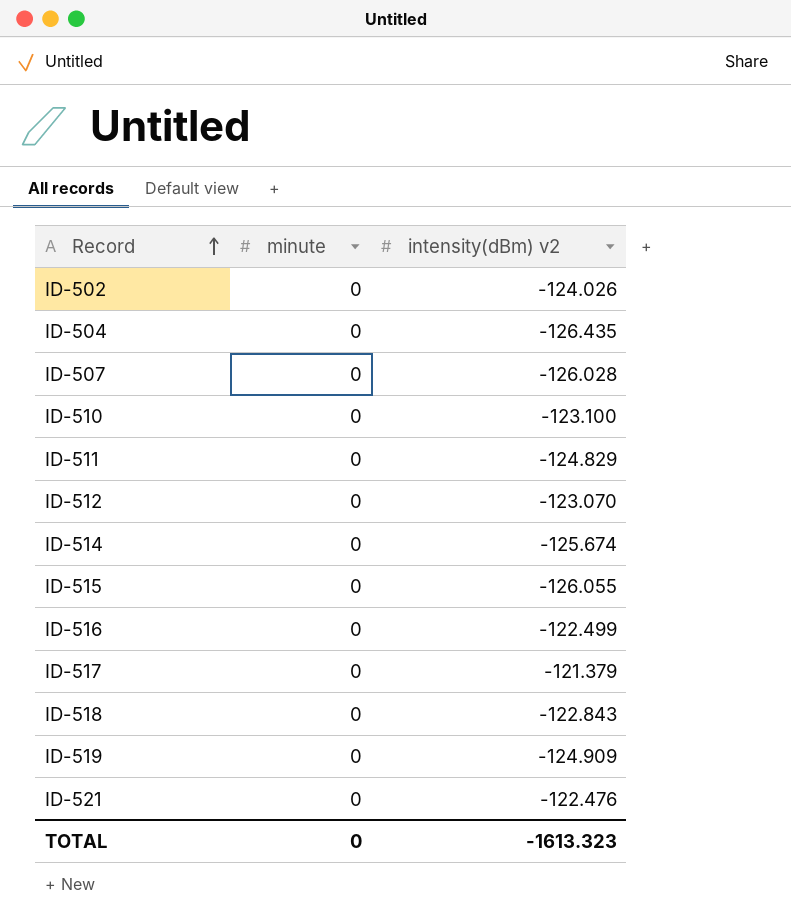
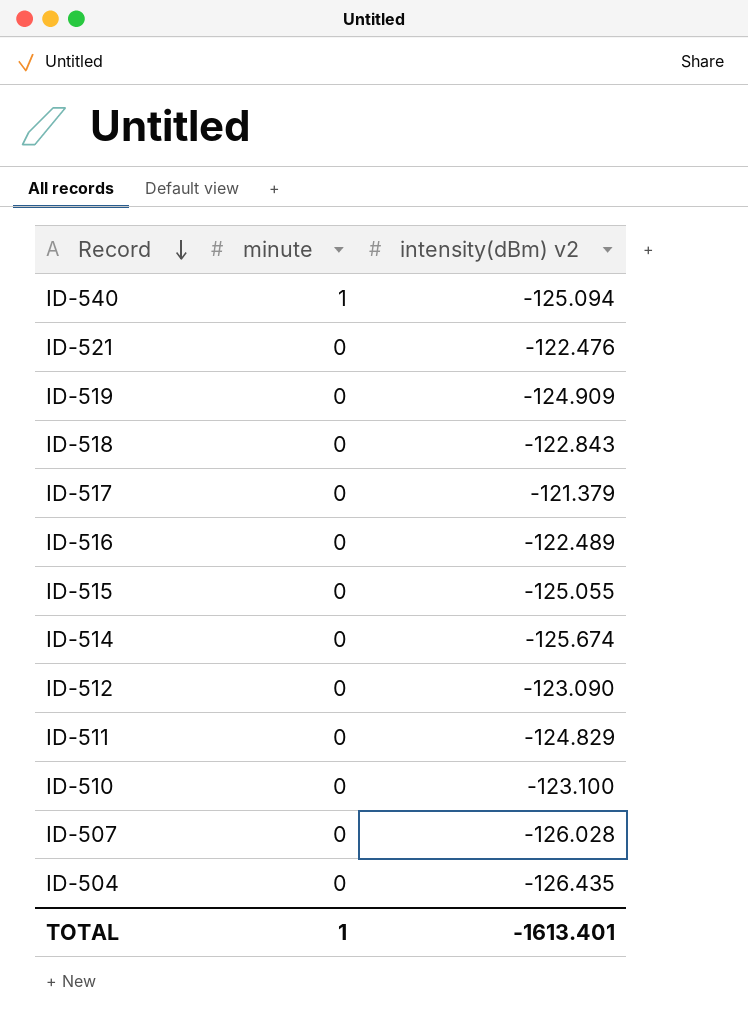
row order: Record ascending -> Record descending
row ID-502: 0 | -124.026 -> none
row ID-540: none -> 1 | -125.094
ID-516 | intensity(dBm) v2: -122.499 -> -122.489
ID-515 | intensity(dBm) v2: -126.055 -> -125.055
ID-512 | intensity(dBm) v2: -123.070 -> -123.090
TOTAL | minute: 0 -> 1
TOTAL | intensity(dBm) v2: -1613.323 -> -1613.401

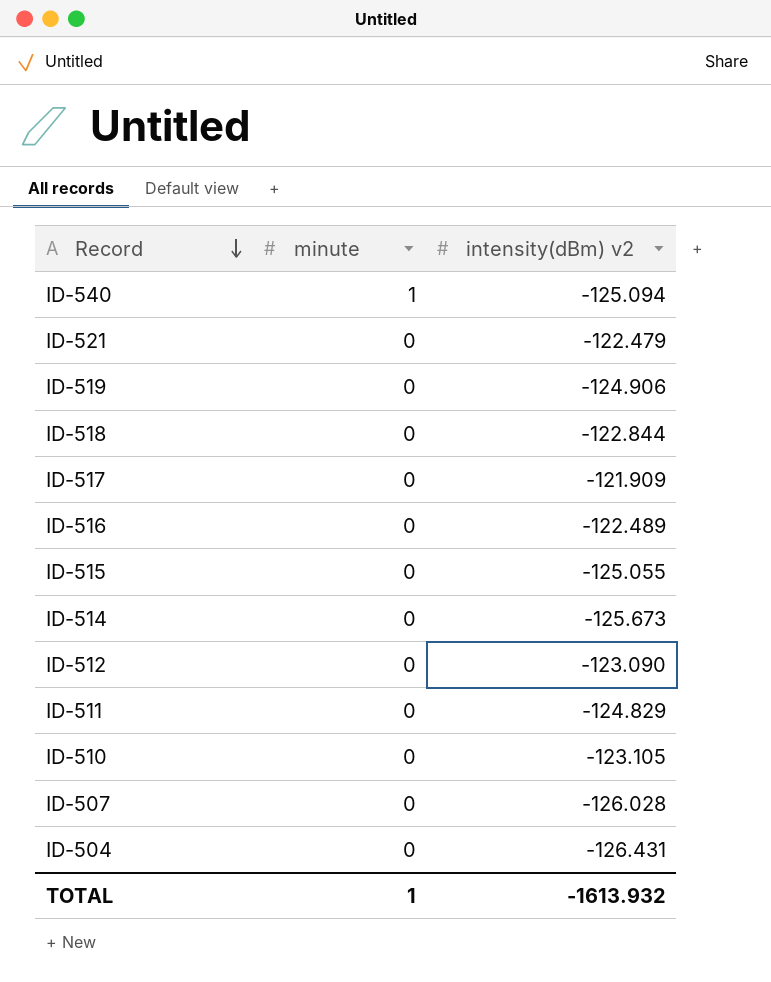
ID-521 | intensity(dBm) v2: -122.476 -> -122.479
ID-519 | intensity(dBm) v2: -124.909 -> -124.906
ID-518 | intensity(dBm) v2: -122.843 -> -122.844
ID-517 | intensity(dBm) v2: -121.379 -> -121.909
ID-514 | intensity(dBm) v2: -125.674 -> -125.673
ID-510 | intensity(dBm) v2: -123.100 -> -123.105
ID-504 | intensity(dBm) v2: -126.435 -> -126.431
TOTAL | intensity(dBm) v2: -1613.401 -> -1613.932

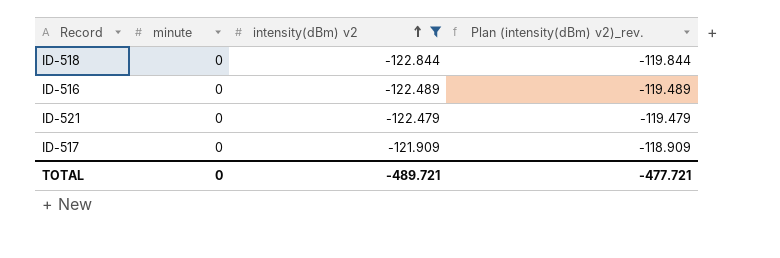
filter: none -> intensity(dBm) v2 >= -122.844
row order: Record descending -> intensity(dBm) v2 ascending
column Plan (intensity(dBm) v2)_rev. | formula: none -> [intensity(dBm) v2] + 3
TOTAL | minute: 1 -> 0
TOTAL | intensity(dBm) v2: -1613.932 -> -489.721

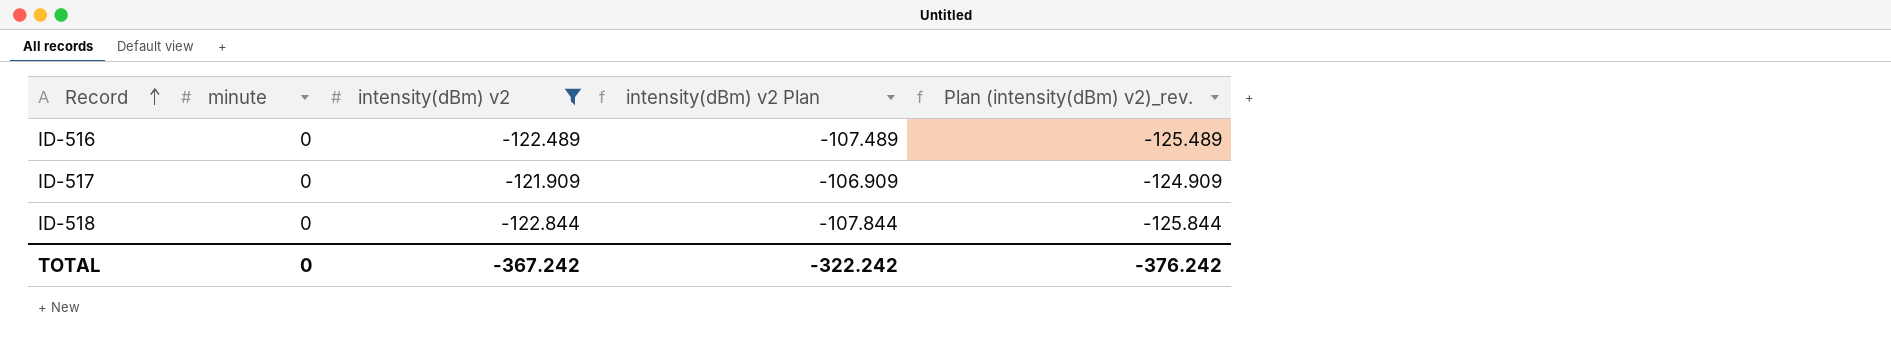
row order: intensity(dBm) v2 ascending -> Record ascending
column intensity(dBm) v2 Plan | formula: none -> [intensity(dBm) v2] + 15
column Plan (intensity(dBm) v2)_rev. | formula: [intensity(dBm) v2] + 3 -> [intensity(dBm) v2] - 3
row ID-521: 0 | -122.479 | -119.479 -> none
TOTAL | intensity(dBm) v2: -489.721 -> -367.242
TOTAL | Plan (intensity(dBm) v2)_rev.: -477.721 -> -376.242

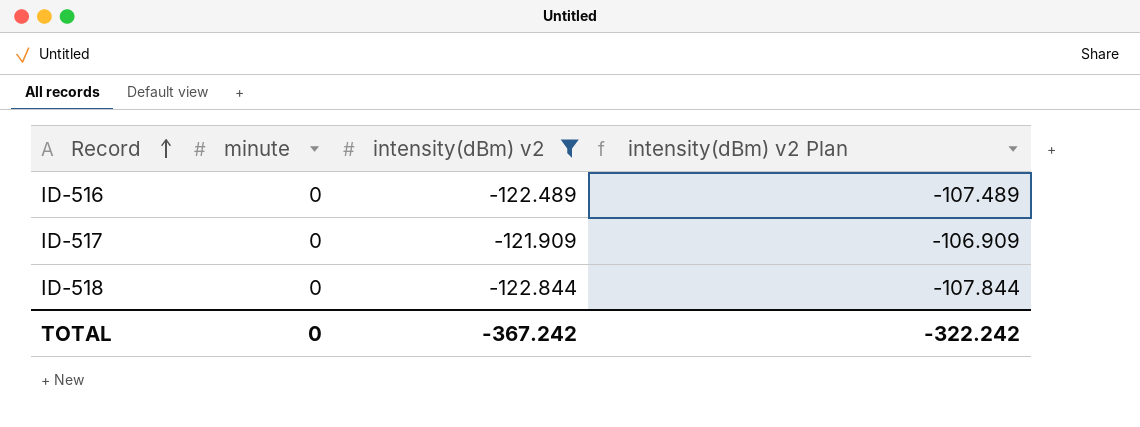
column Plan (intensity(dBm) v2)_rev. | formula: [intensity(dBm) v2] - 3 -> none

